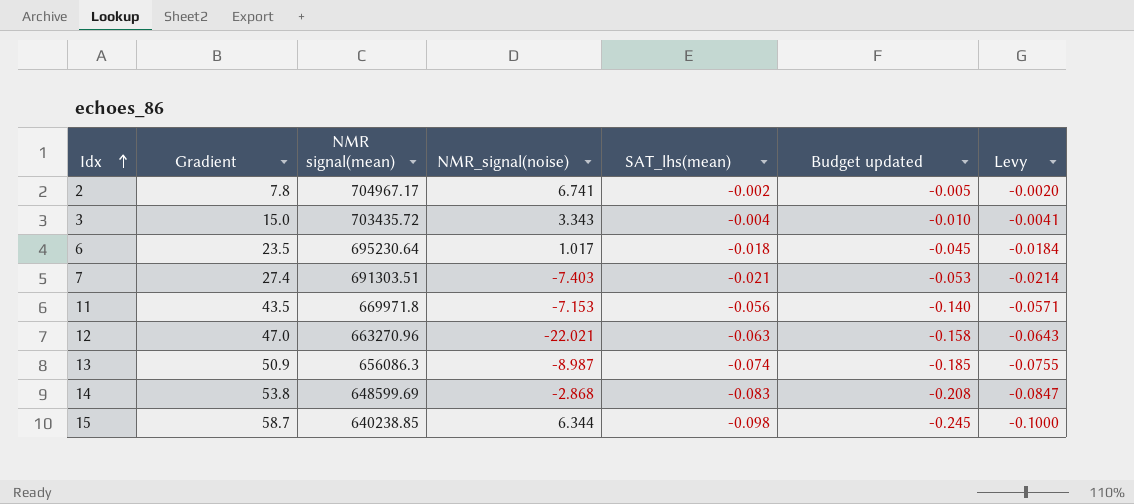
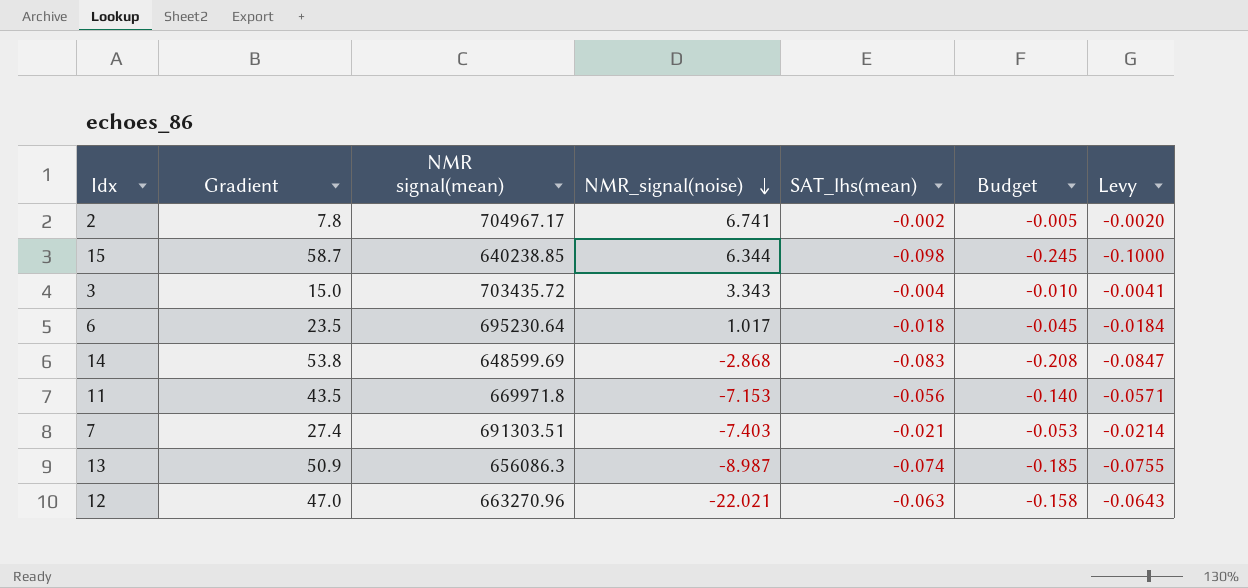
row order: Idx ascending -> NMR_signal(noise) descending
column name: Budget updated -> Budget

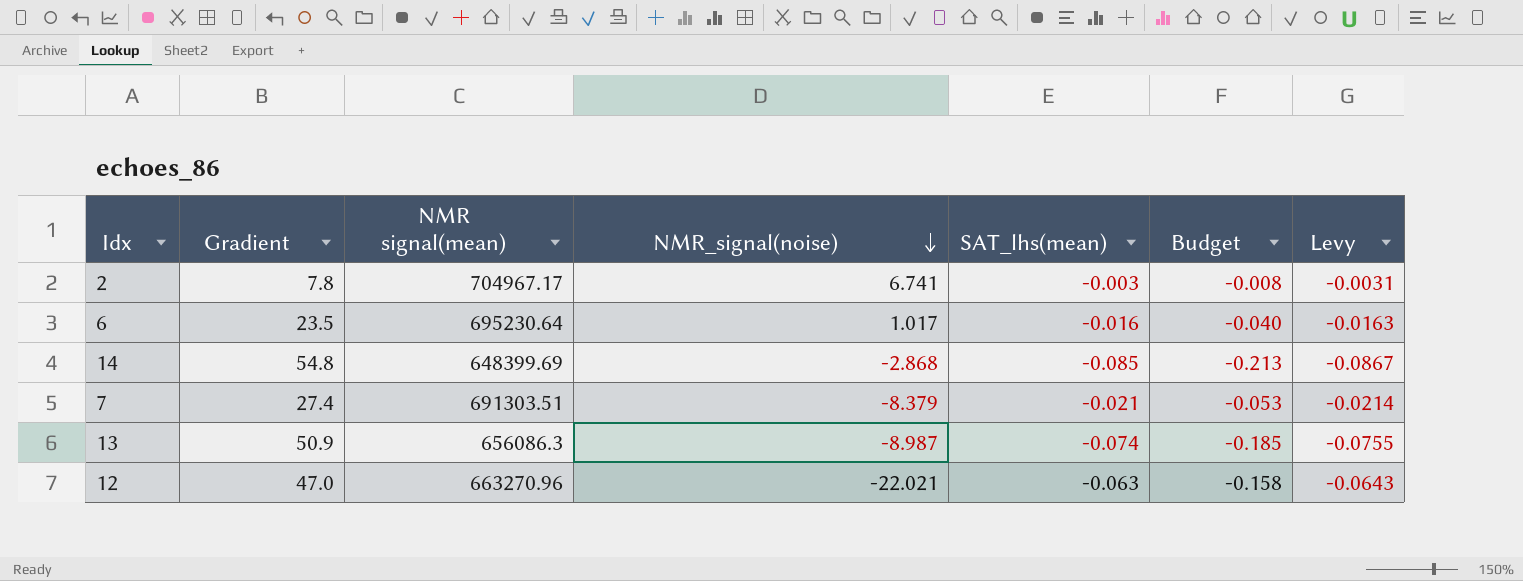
row 15: 58.7 | 640238.85 | 6.344 | -0.098 | -0.245 | -0.1000 -> none
row 3: 15.0 | 703435.72 | 3.343 | -0.004 | -0.010 | -0.0041 -> none
row 11: 43.5 | 669971.8 | -7.153 | -0.056 | -0.140 | -0.0571 -> none
2 | SAT_lhs(mean): -0.002 -> -0.003
2 | Budget: -0.005 -> -0.008
2 | Levy: -0.0020 -> -0.0031
6 | SAT_lhs(mean): -0.018 -> -0.016
6 | Budget: -0.045 -> -0.040
6 | Levy: -0.0184 -> -0.0163
14 | Gradient: 53.8 -> 54.8
14 | NMR signal(mean): 648599.69 -> 648399.69
14 | SAT_lhs(mean): -0.083 -> -0.085
14 | Budget: -0.208 -> -0.213
14 | Levy: -0.0847 -> -0.0867
7 | NMR_signal(noise): -7.403 -> -8.379

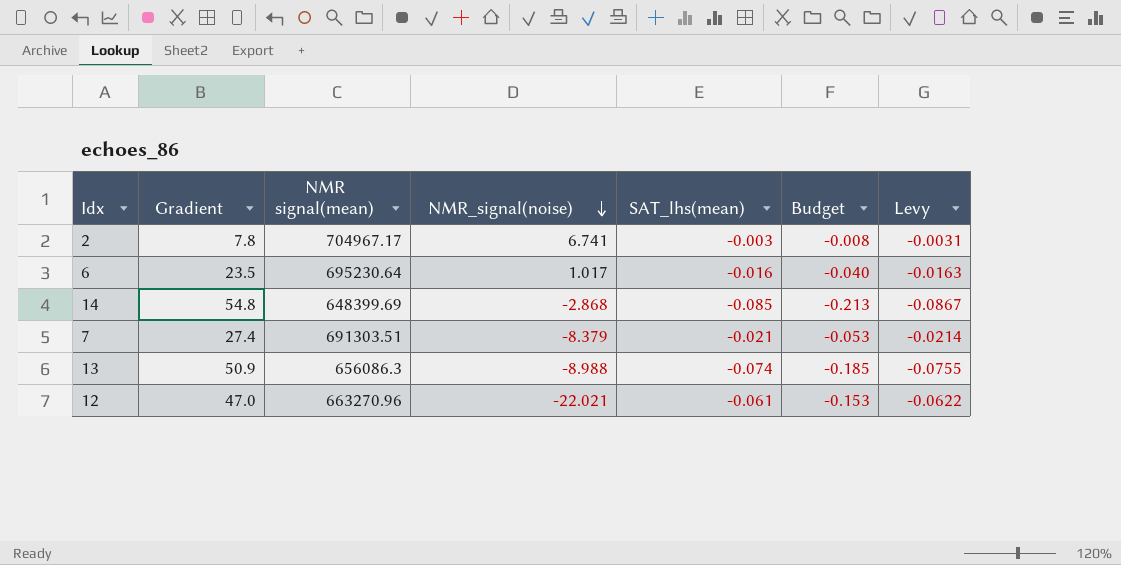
13 | NMR_signal(noise): -8.987 -> -8.988
12 | SAT_lhs(mean): -0.063 -> -0.061
12 | Budget: -0.158 -> -0.153
12 | Levy: -0.0643 -> -0.0622

